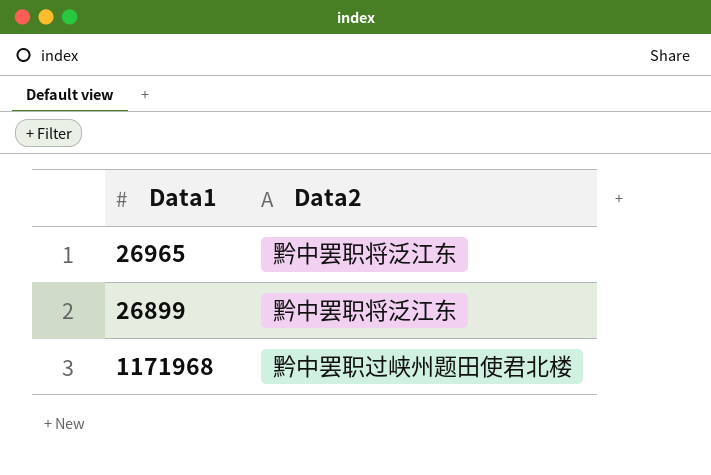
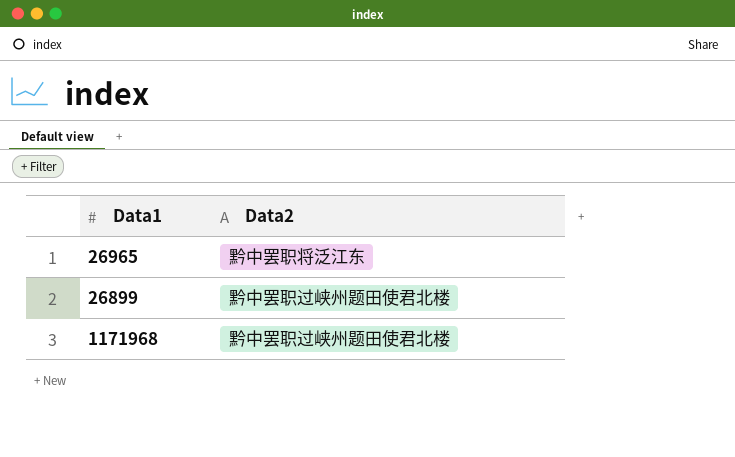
26899 | Data2: 黔中罢职将泛江东 -> 黔中罢职过峡州题田使君北楼

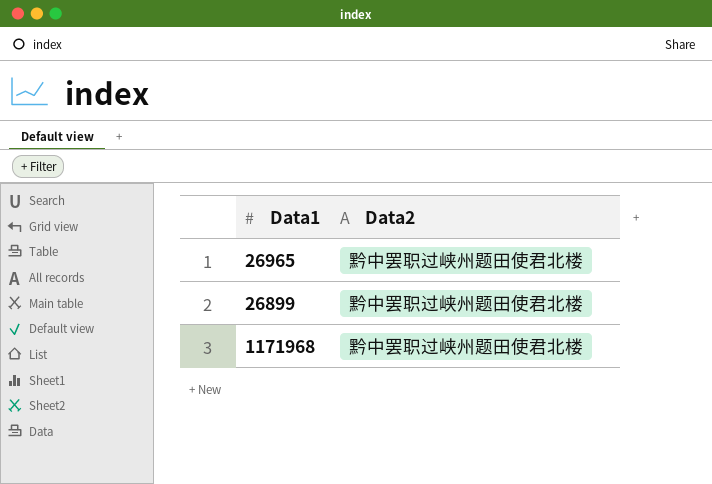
26965 | Data2: 黔中罢职将泛江东 -> 黔中罢职过峡州题田使君北楼

